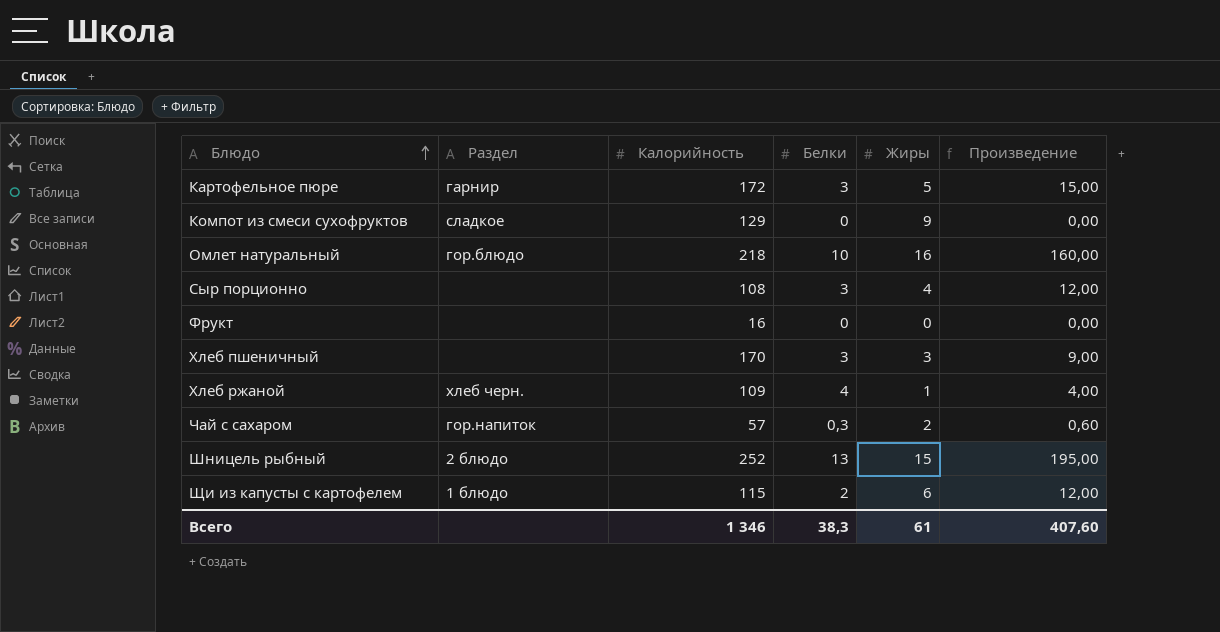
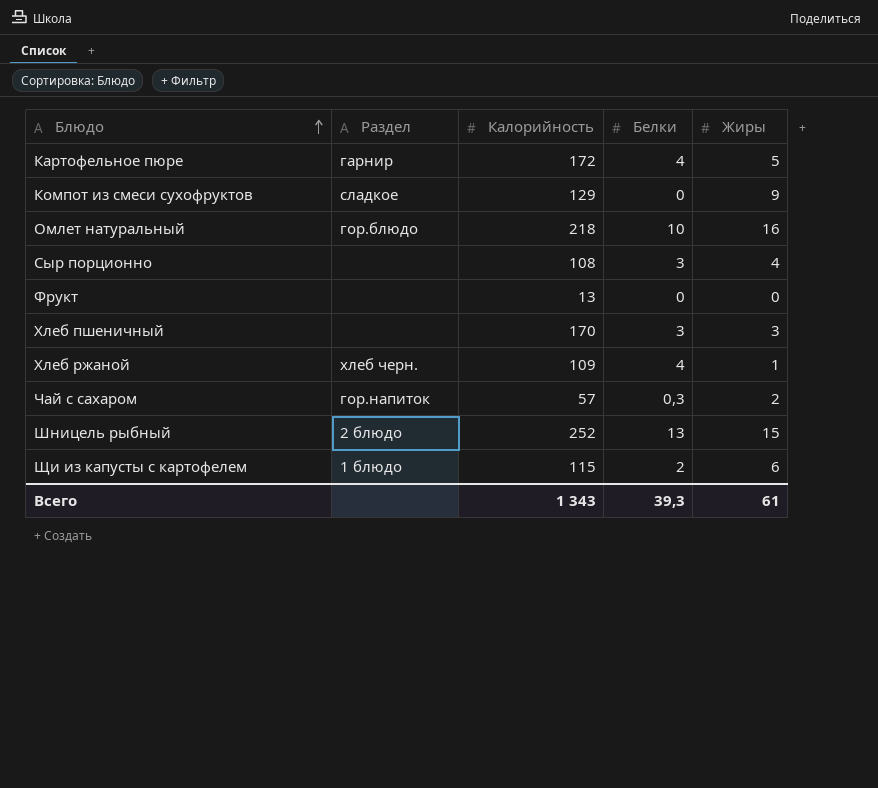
column Произведение | formula: [Белки] * [Жиры] -> none
Картофельное пюре | Белки: 3 -> 4
Фрукт | Калорийность: 16 -> 13
Всего | Калорийность: 1 346 -> 1 343
Всего | Белки: 38,3 -> 39,3

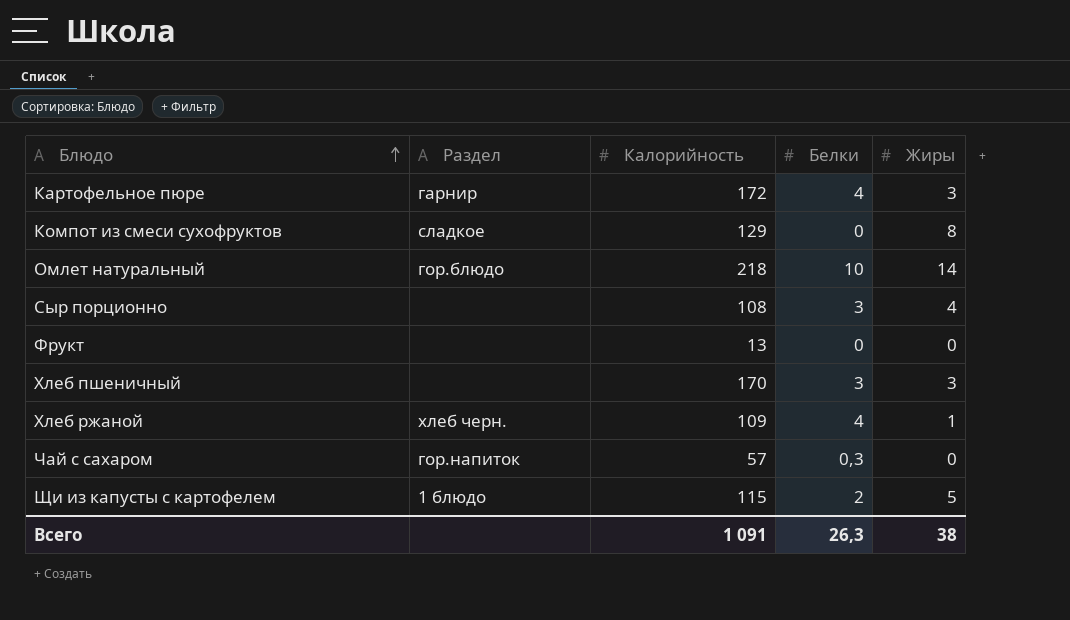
row Шницель рыбный: 2 блюдо | 252 | 13 | 15 -> none
Картофельное пюре | Жиры: 5 -> 3
Компот из смеси сухофруктов | Жиры: 9 -> 8
Омлет натуральный | Жиры: 16 -> 14
Чай с сахаром | Жиры: 2 -> 0
Щи из капусты с картофелем | Жиры: 6 -> 5
Всего | Калорийность: 1 343 -> 1 091
Всего | Белки: 39,3 -> 26,3
Всего | Жиры: 61 -> 38

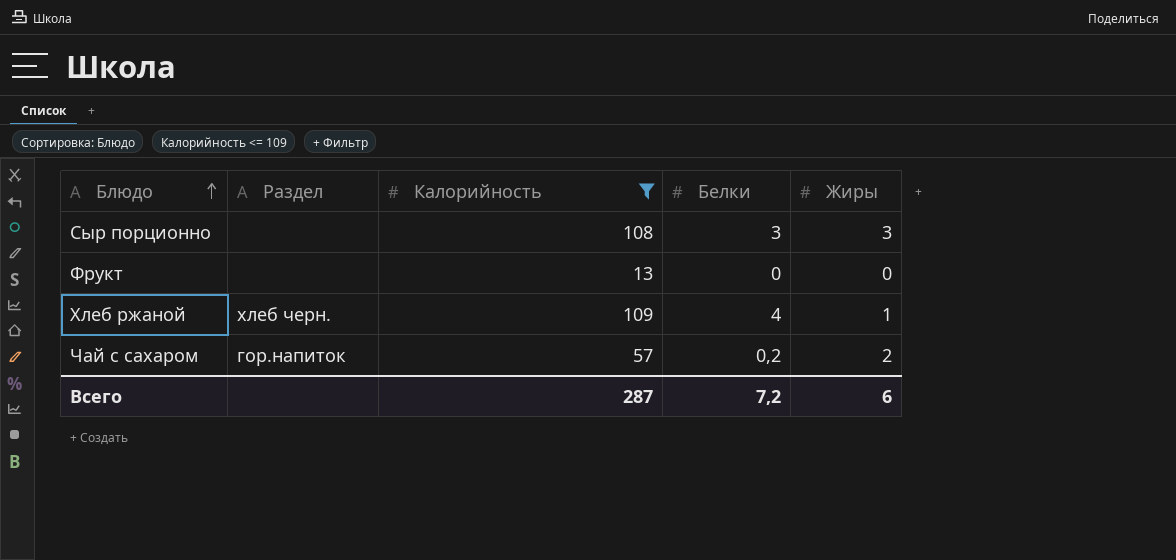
filter: none -> Калорийность <= 109
Сыр порционно | Жиры: 4 -> 3
Чай с сахаром | Белки: 0,3 -> 0,2
Чай с сахаром | Жиры: 0 -> 2
Всего | Калорийность: 1 091 -> 287
Всего | Белки: 26,3 -> 7,2
Всего | Жиры: 38 -> 6

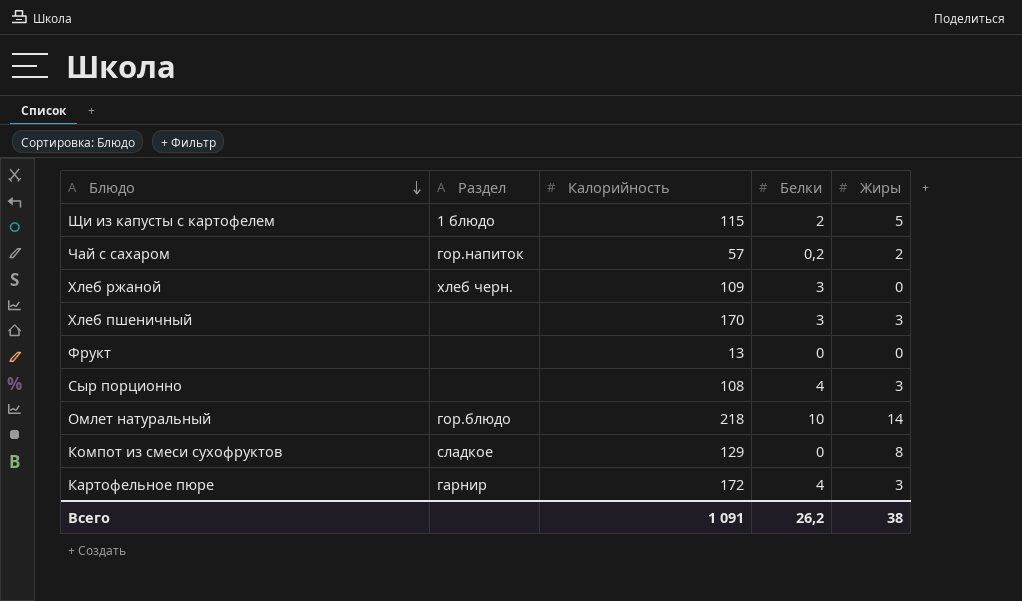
filter: Калорийность <= 109 -> none
row order: Блюдо ascending -> Блюдо descending
Хлеб ржаной | Белки: 4 -> 3
Хлеб ржаной | Жиры: 1 -> 0
Сыр порционно | Белки: 3 -> 4
Всего | Калорийность: 287 -> 1 091
Всего | Белки: 7,2 -> 26,2
Всего | Жиры: 6 -> 38

